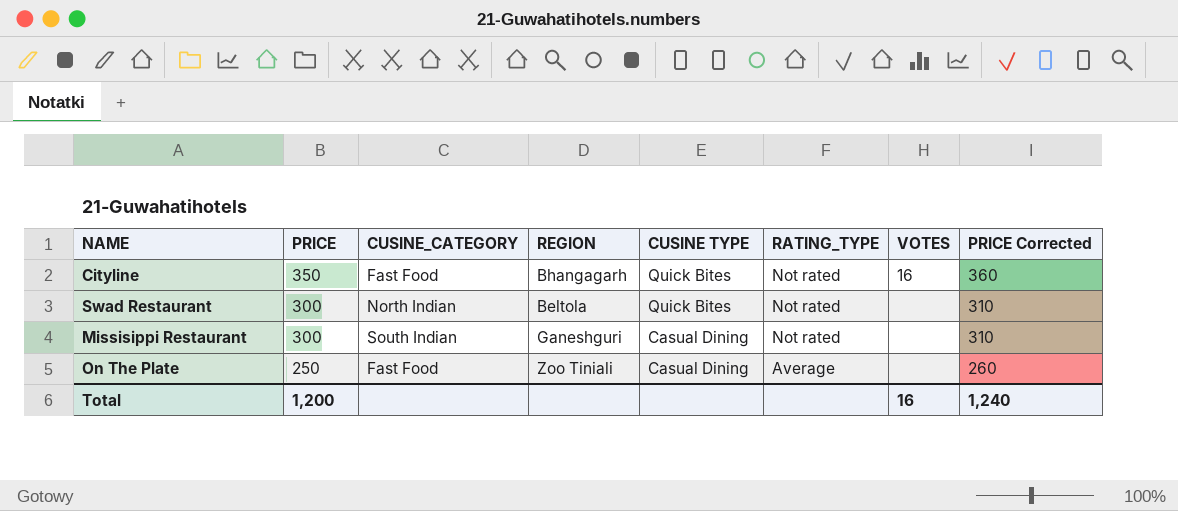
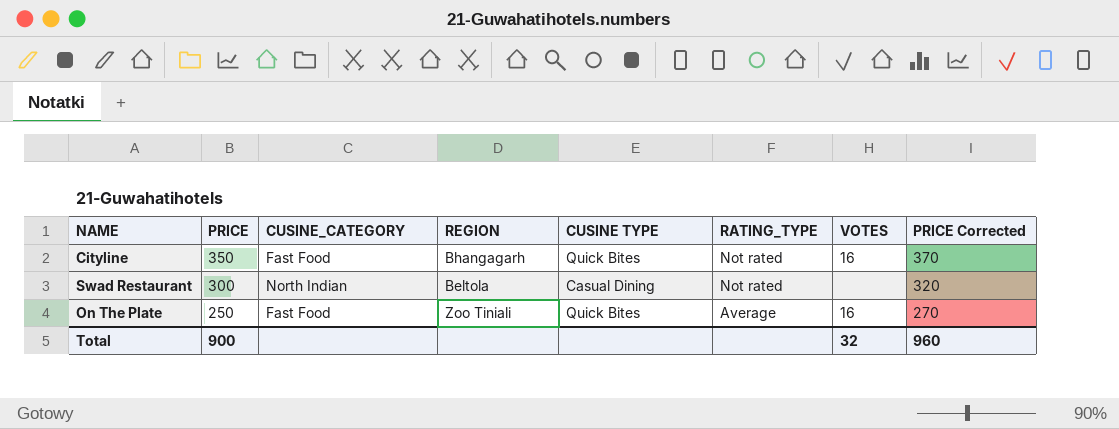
column PRICE Corrected | formula: [PRICE] + 10 -> [PRICE] + 20
row Missisippi Restaurant: 300 | South Indian | Ganeshguri | Casual Dining | Not rated | none | 310 -> none
Swad Restaurant | CUSINE TYPE: Quick Bites -> Casual Dining
On The Plate | CUSINE TYPE: Casual Dining -> Quick Bites
On The Plate | VOTES: none -> 16
Total | PRICE: 1,200 -> 900
Total | VOTES: 16 -> 32
Total | PRICE Corrected: 1,240 -> 960

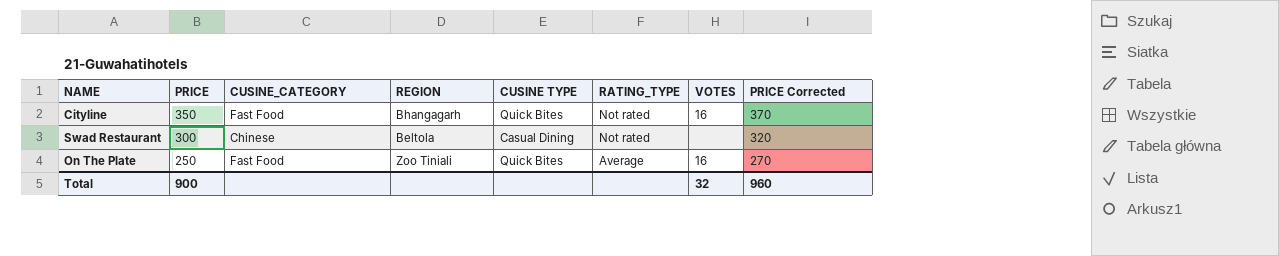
Swad Restaurant | CUSINE_CATEGORY: North Indian -> Chinese

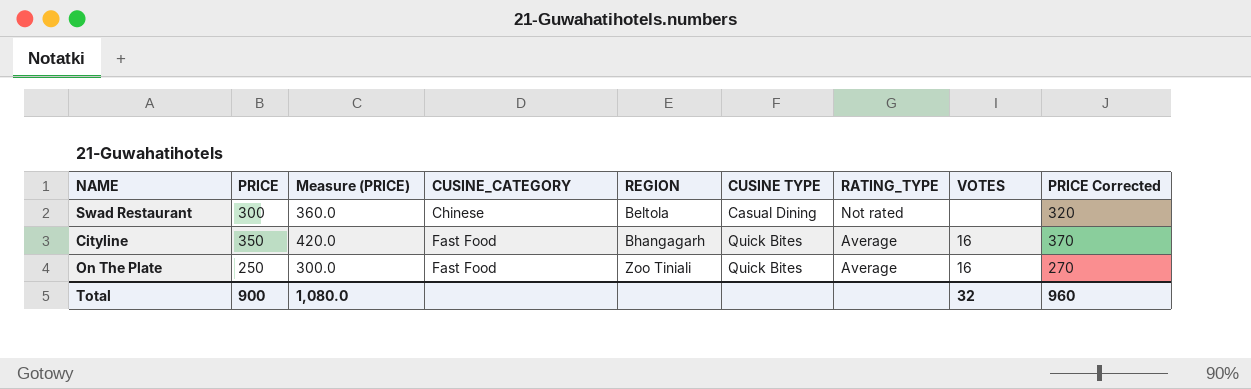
row order: PRICE descending -> CUSINE_CATEGORY ascending
column Measure (PRICE) | formula: none -> [PRICE] * 1.2
Cityline | RATING_TYPE: Not rated -> Average

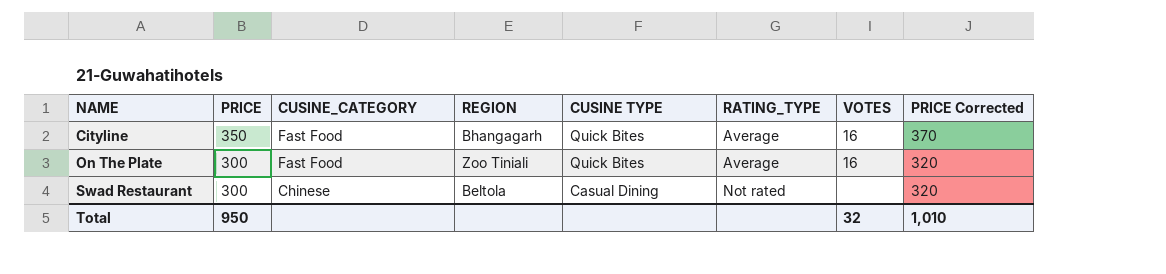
row order: CUSINE_CATEGORY ascending -> NAME ascending
column Measure (PRICE) | formula: [PRICE] * 1.2 -> none
On The Plate | PRICE: 250 -> 300
On The Plate | PRICE Corrected: 270 -> 320
Total | PRICE: 900 -> 950
Total | PRICE Corrected: 960 -> 1,010

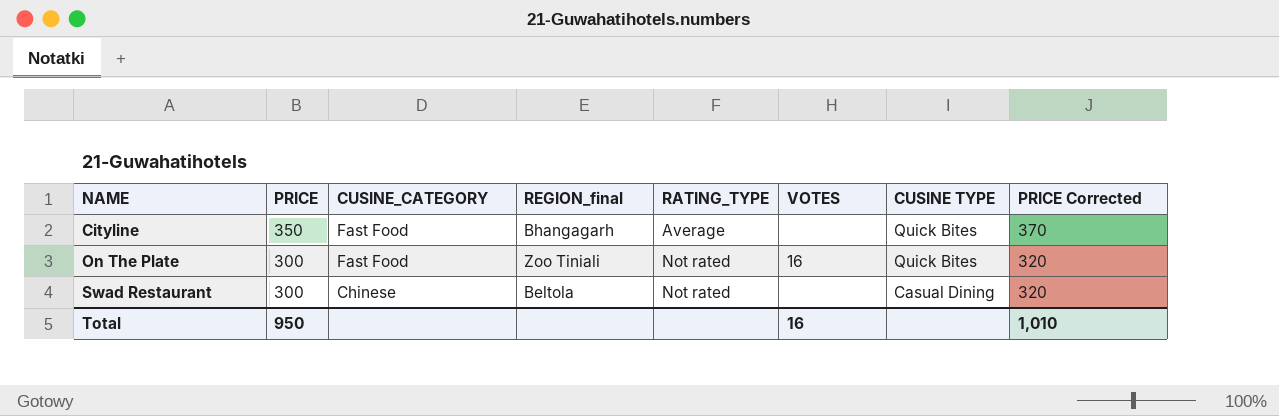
column name: REGION -> REGION_final
column CUSINE TYPE | position: 5 -> 7
Cityline | VOTES: 16 -> none
On The Plate | RATING_TYPE: Average -> Not rated
Total | VOTES: 32 -> 16

